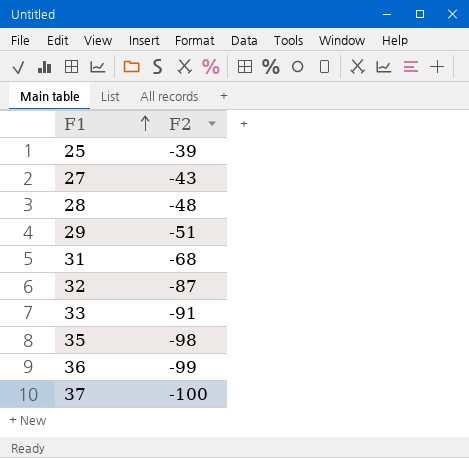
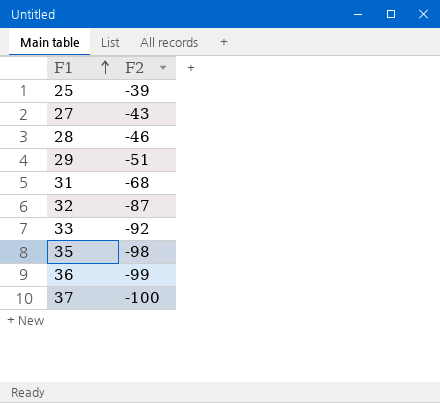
28 | F2: -48 -> -46
33 | F2: -91 -> -92

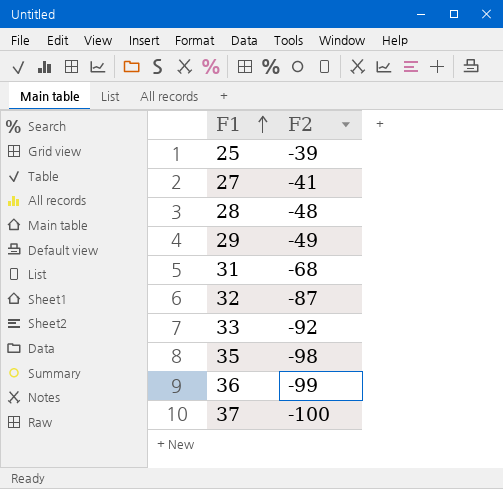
27 | F2: -43 -> -41
28 | F2: -46 -> -48
29 | F2: -51 -> -49

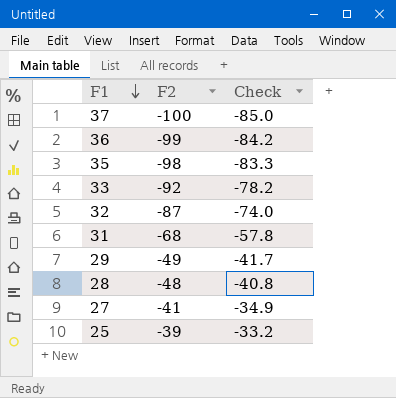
row order: F1 ascending -> F1 descending
column Check | formula: none -> [F2] * 0.85

